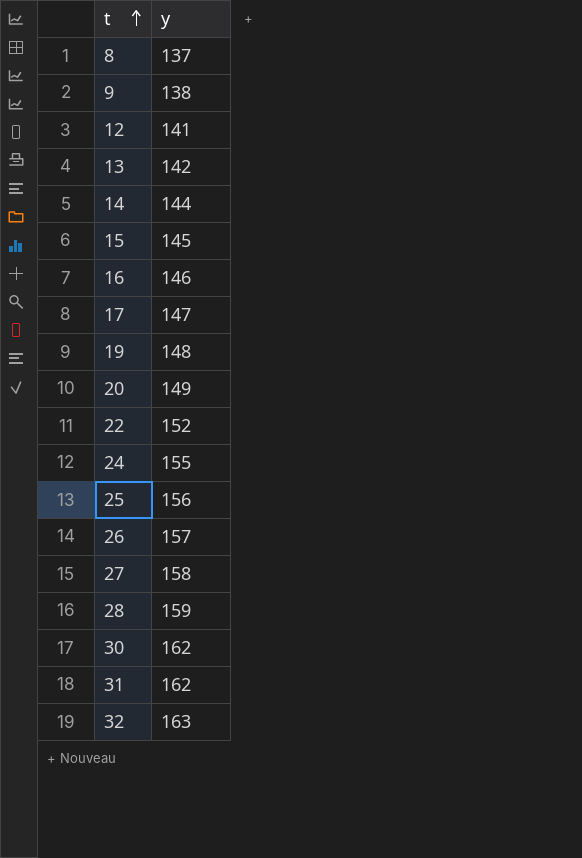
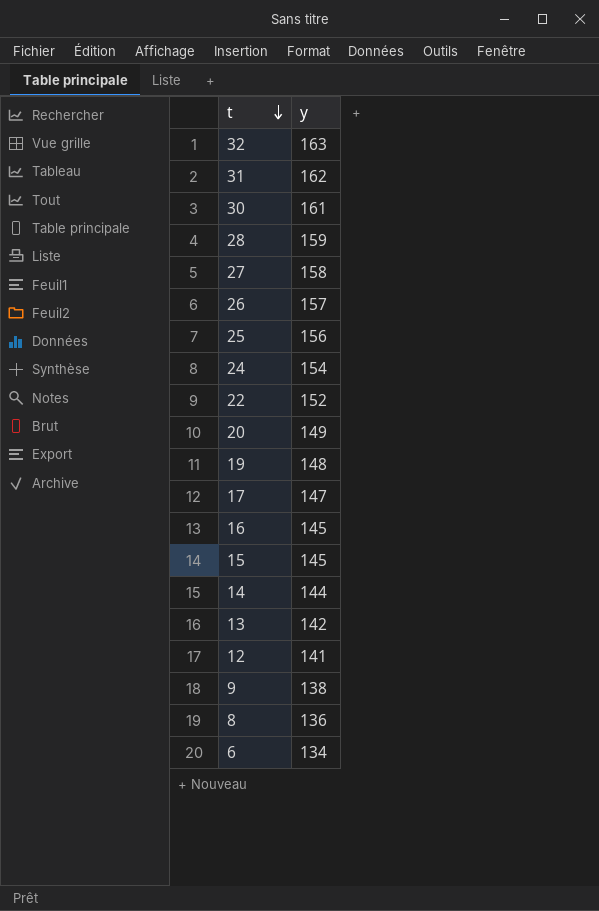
row order: t ascending -> t descending
30 | y: 162 -> 161
24 | y: 155 -> 154
16 | y: 146 -> 145
8 | y: 137 -> 136
row 6: none -> 134

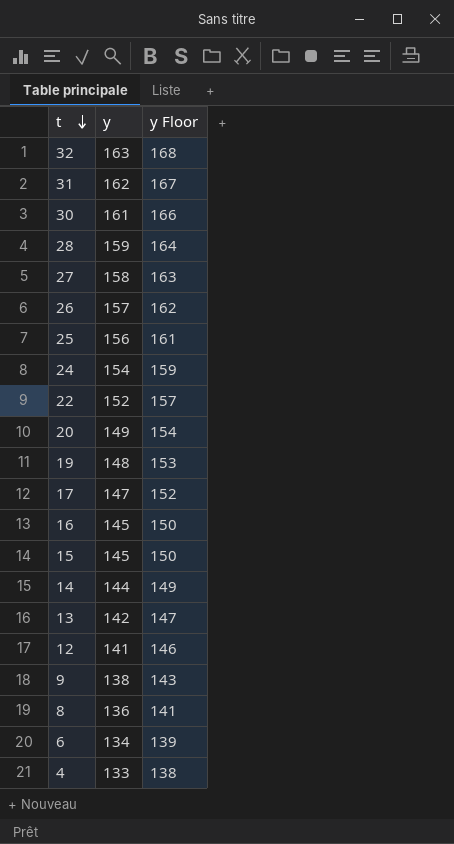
column y Floor | formula: none -> [y] + 5
row 4: none -> 133 | 138

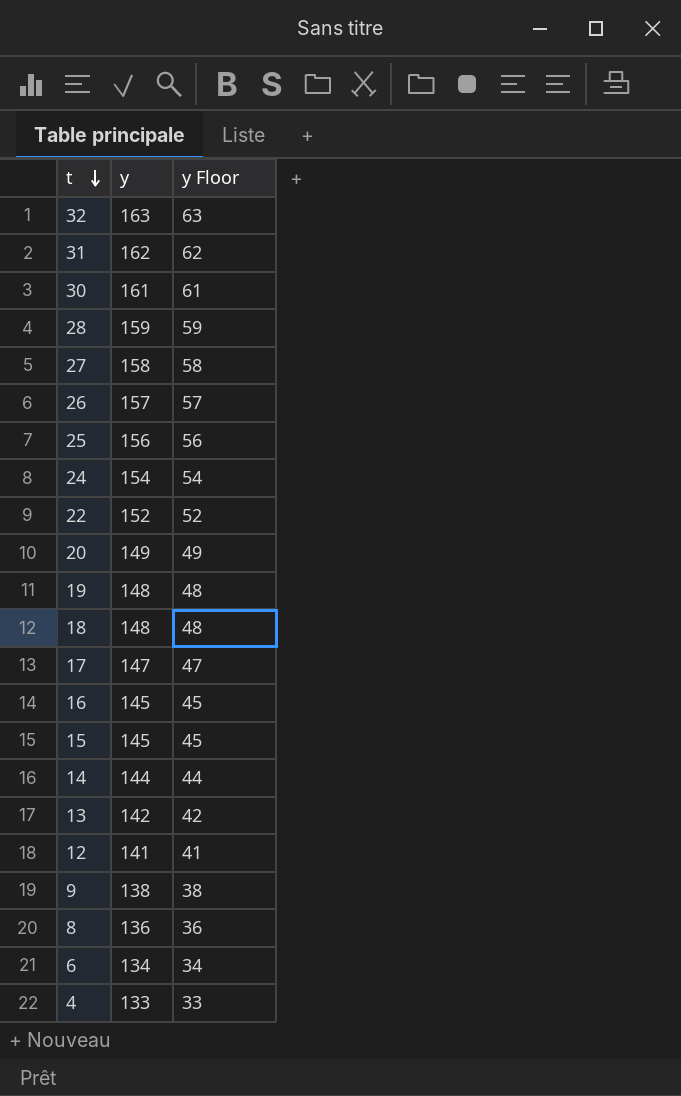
column y Floor | formula: [y] + 5 -> [y] - 100
row 18: none -> 148 | 48

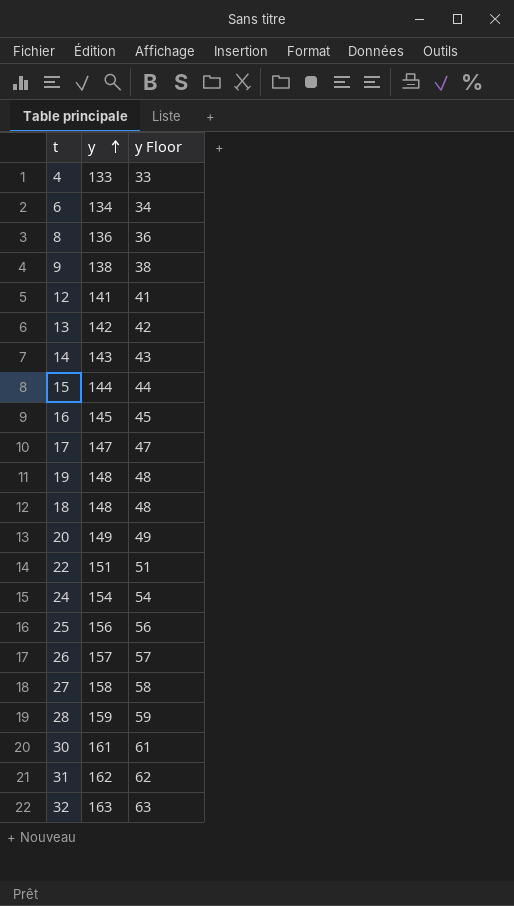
row order: t descending -> y ascending
14 | y: 144 -> 143
14 | y Floor: 44 -> 43
15 | y: 145 -> 144
15 | y Floor: 45 -> 44
22 | y: 152 -> 151
22 | y Floor: 52 -> 51

